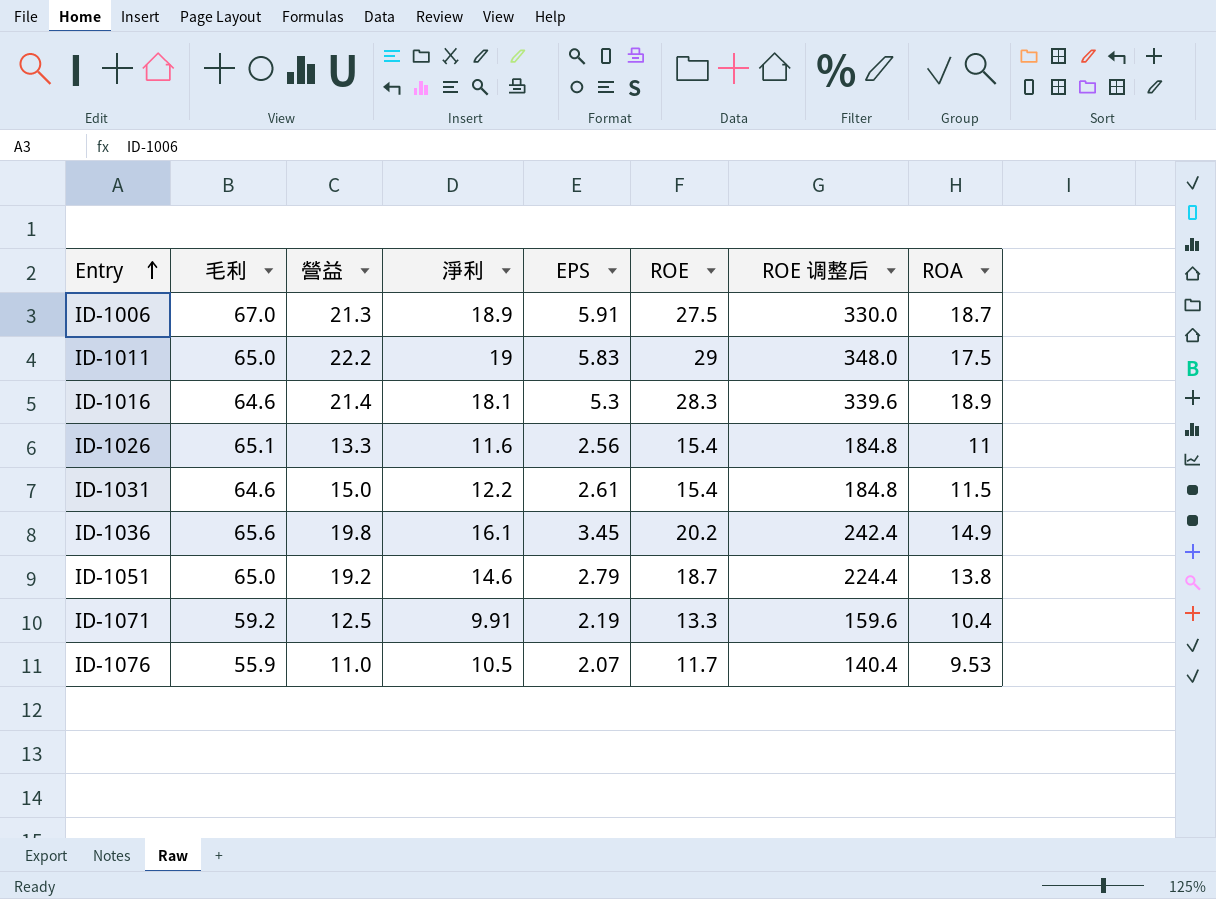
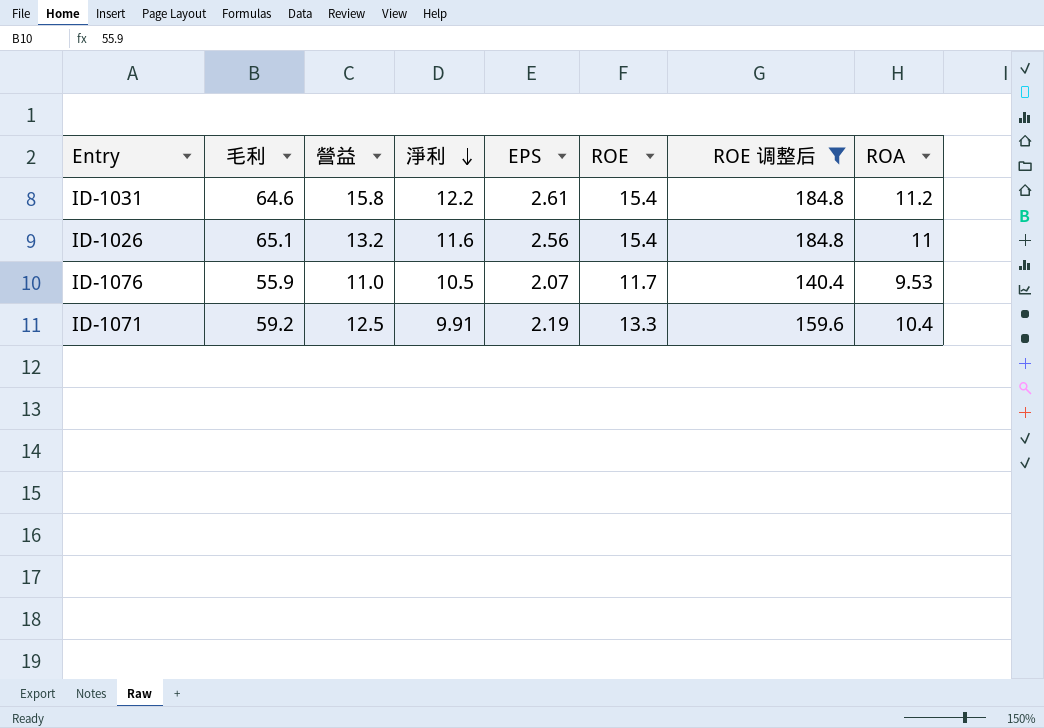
filter: none -> ROE 调整后 <= 184.8
row order: Entry ascending -> 淨利 descending
ID-1031 | 營益: 15.0 -> 15.8
ID-1031 | ROA: 11.5 -> 11.2
ID-1026 | 營益: 13.3 -> 13.2

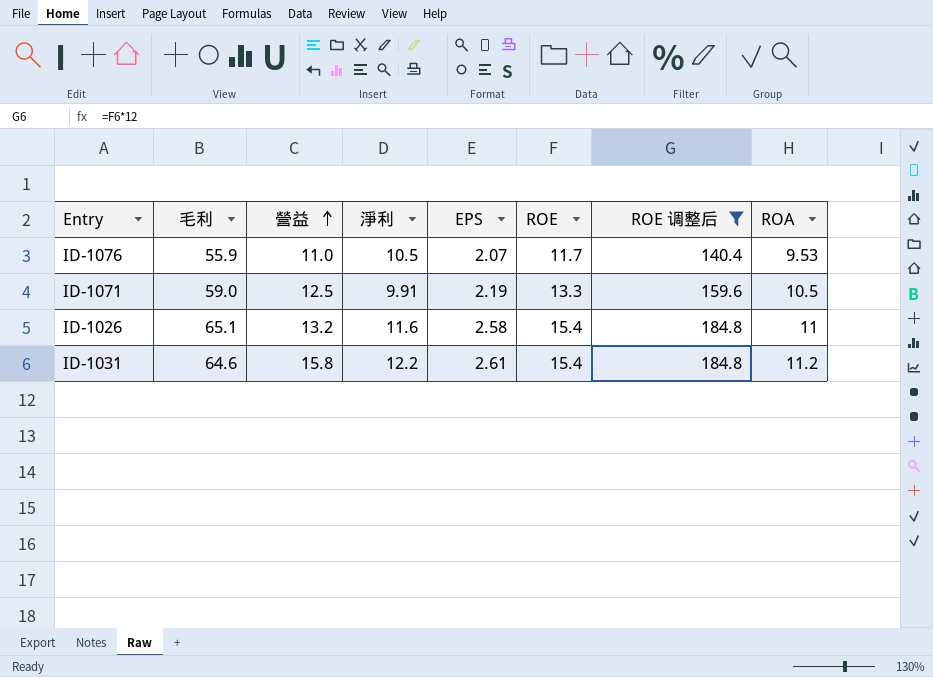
row order: 淨利 descending -> 營益 ascending
ID-1071 | 毛利: 59.2 -> 59.0
ID-1071 | ROA: 10.4 -> 10.5
ID-1026 | EPS: 2.56 -> 2.58

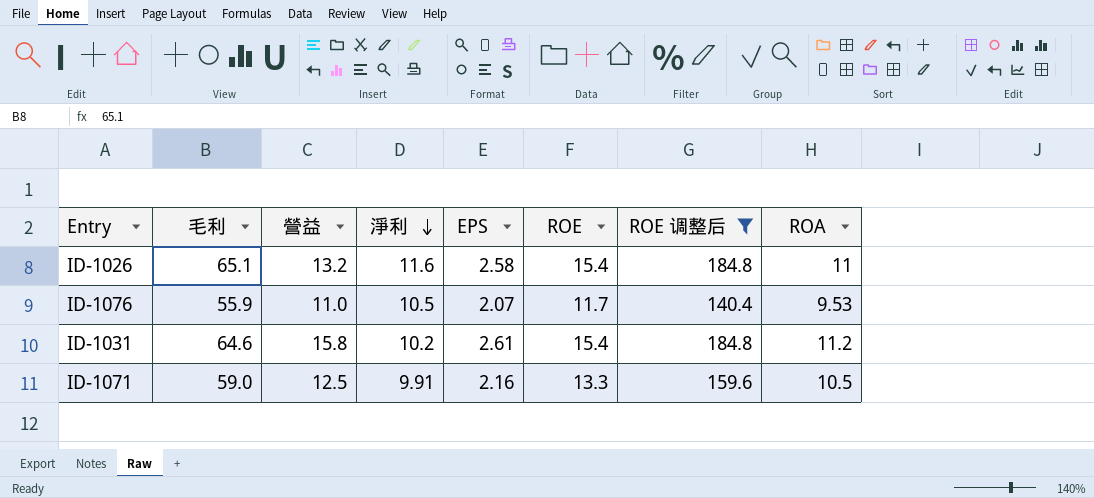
row order: 營益 ascending -> 淨利 descending
ID-1031 | 淨利: 12.2 -> 10.2
ID-1071 | EPS: 2.19 -> 2.16

